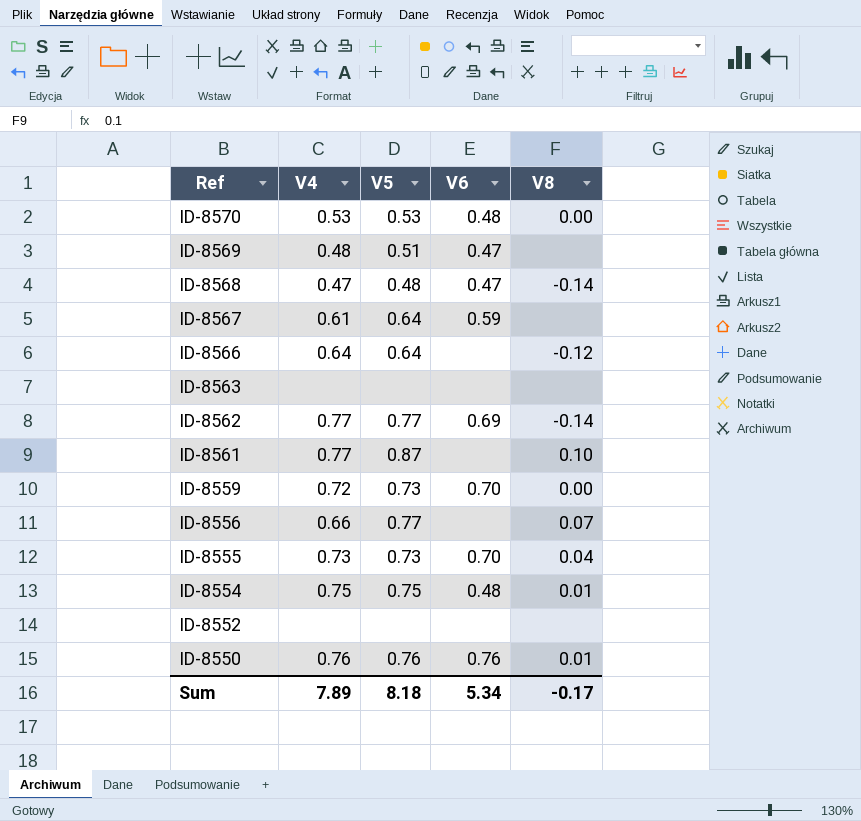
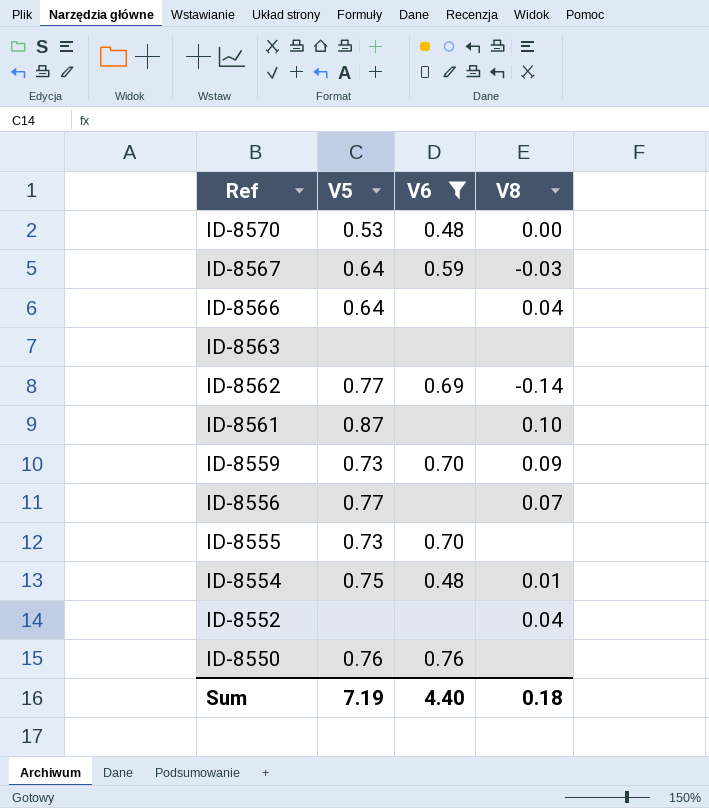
filter: none -> V6 != 0.47
column V4 | position: 2 -> none
ID-8567 | V8: none -> -0.03
ID-8566 | V8: -0.12 -> 0.04
ID-8559 | V8: 0.00 -> 0.09
ID-8555 | V8: 0.04 -> none
ID-8552 | V8: none -> 0.04
ID-8550 | V8: 0.01 -> none
Sum | V5: 8.18 -> 7.19
Sum | V6: 5.34 -> 4.40
Sum | V8: -0.17 -> 0.18

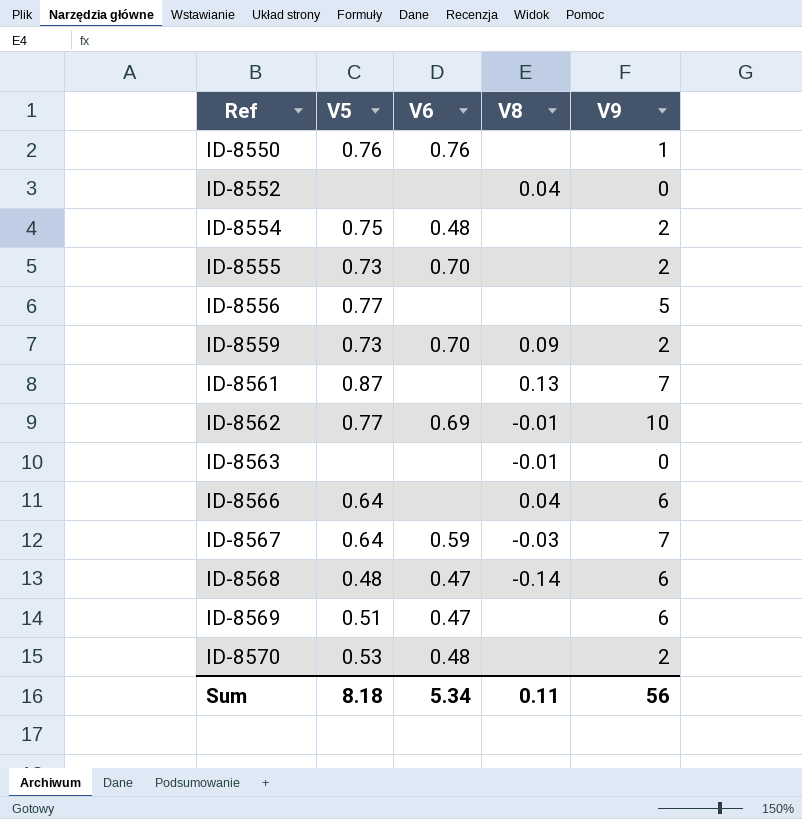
filter: V6 != 0.47 -> none
row order: Ref descending -> Ref ascending
column V9 | position: none -> 5
ID-8554 | V8: 0.01 -> none
ID-8556 | V8: 0.07 -> none
ID-8561 | V8: 0.10 -> 0.13
ID-8562 | V8: -0.14 -> -0.01
ID-8563 | V8: none -> -0.01
ID-8570 | V8: 0.00 -> none
Sum | V5: 7.19 -> 8.18
Sum | V6: 4.40 -> 5.34
Sum | V8: 0.18 -> 0.11

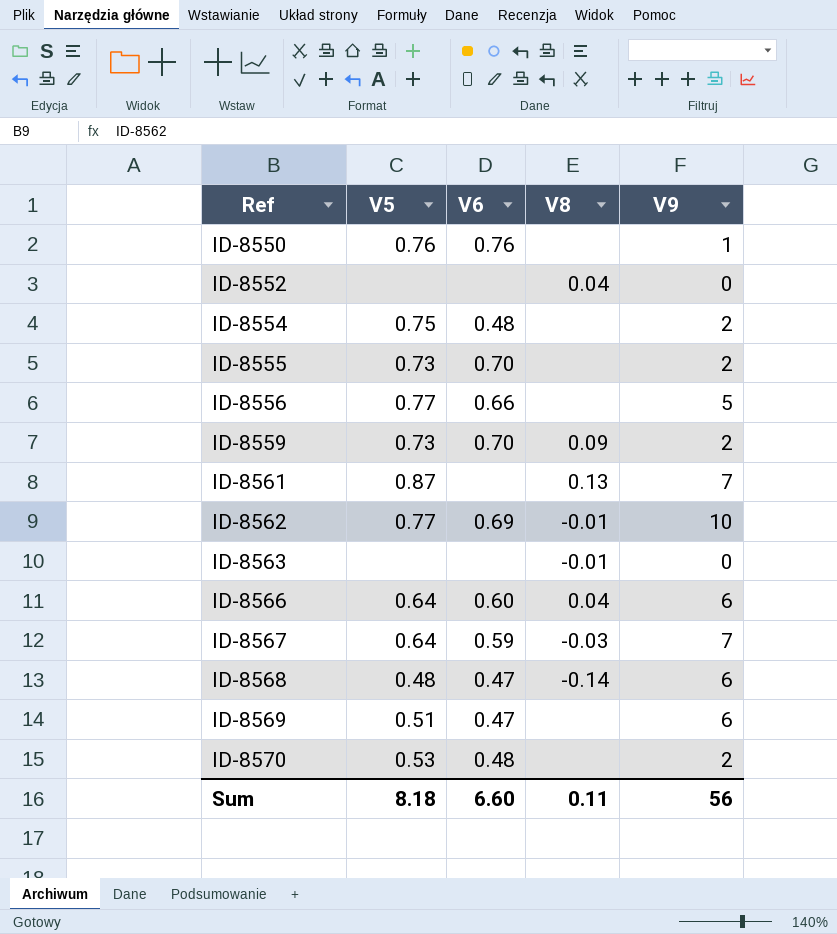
ID-8556 | V6: none -> 0.66
ID-8566 | V6: none -> 0.60
Sum | V6: 5.34 -> 6.60

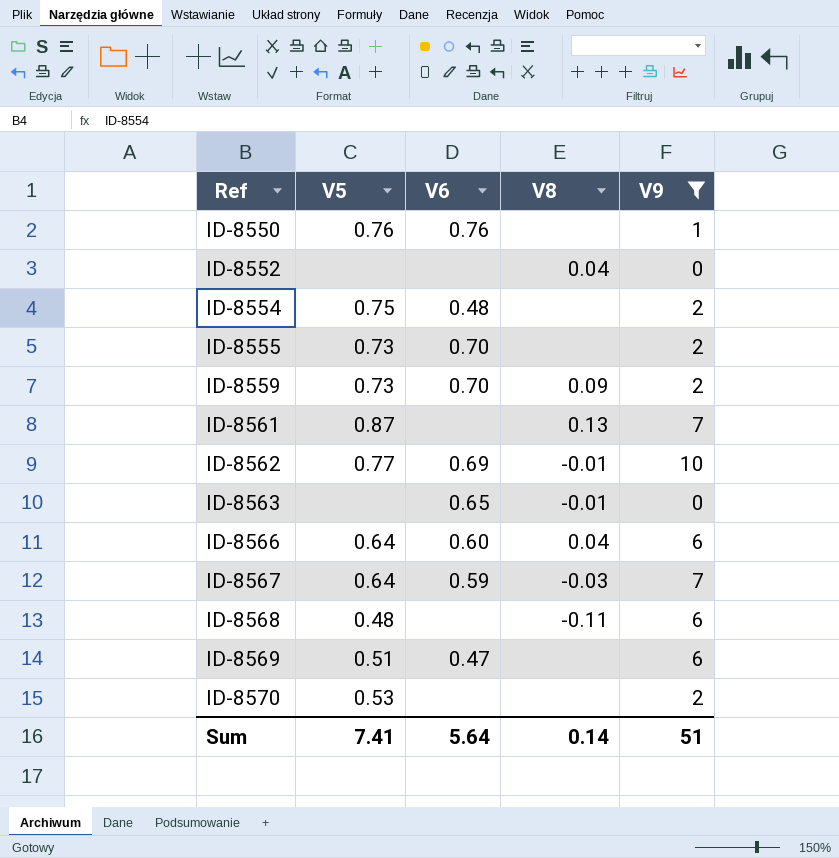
filter: none -> V9 != 5
ID-8563 | V6: none -> 0.65
ID-8568 | V6: 0.47 -> none
ID-8568 | V8: -0.14 -> -0.11
ID-8570 | V6: 0.48 -> none
Sum | V5: 8.18 -> 7.41
Sum | V6: 6.60 -> 5.64
Sum | V8: 0.11 -> 0.14
Sum | V9: 56 -> 51

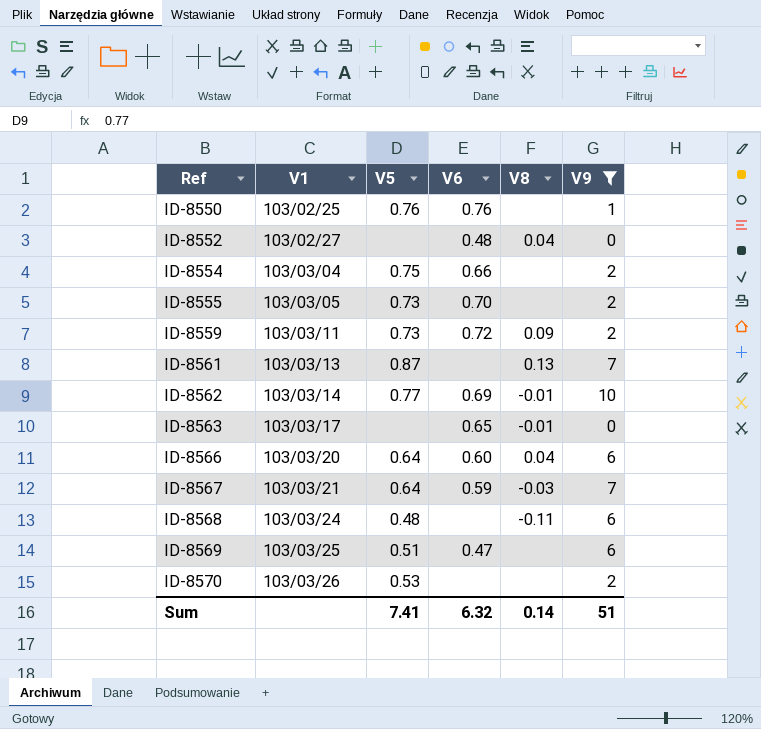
column V1 | position: none -> 2
ID-8552 | V6: none -> 0.48
ID-8554 | V6: 0.48 -> 0.66
ID-8559 | V6: 0.70 -> 0.72
Sum | V6: 5.64 -> 6.32

